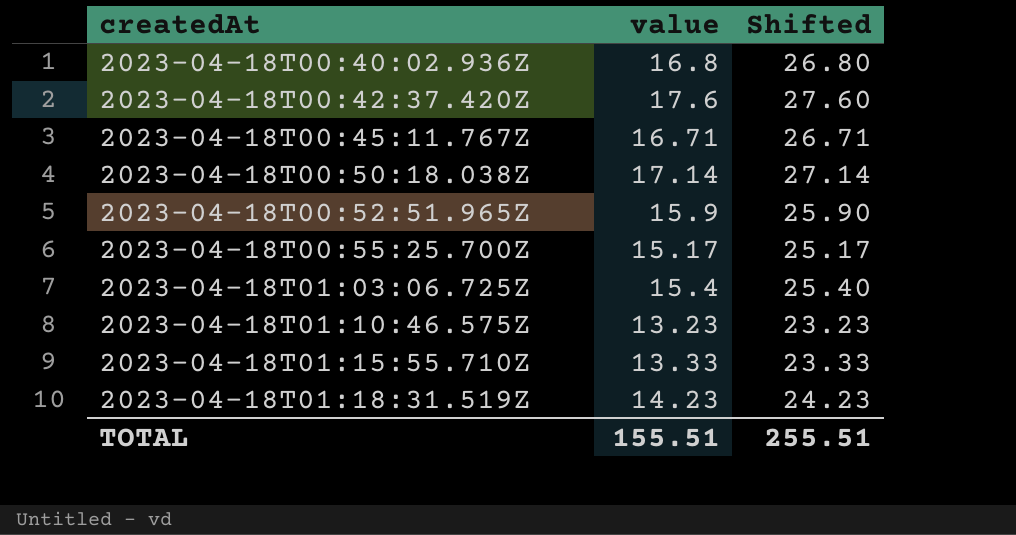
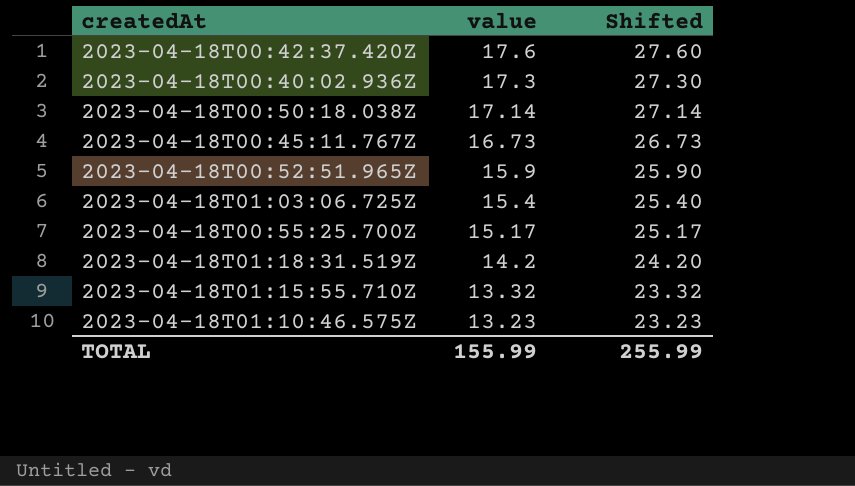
row order: createdAt ascending -> value descending
2023-04-18T00:40:02.936Z | value: 16.8 -> 17.3
2023-04-18T00:40:02.936Z | Shifted: 26.80 -> 27.30
2023-04-18T00:45:11.767Z | value: 16.71 -> 16.73
2023-04-18T00:45:11.767Z | Shifted: 26.71 -> 26.73
2023-04-18T01:18:31.519Z | value: 14.23 -> 14.2
2023-04-18T01:18:31.519Z | Shifted: 24.23 -> 24.20
2023-04-18T01:15:55.710Z | value: 13.33 -> 13.32
2023-04-18T01:15:55.710Z | Shifted: 23.33 -> 23.32
TOTAL | value: 155.51 -> 155.99
TOTAL | Shifted: 255.51 -> 255.99

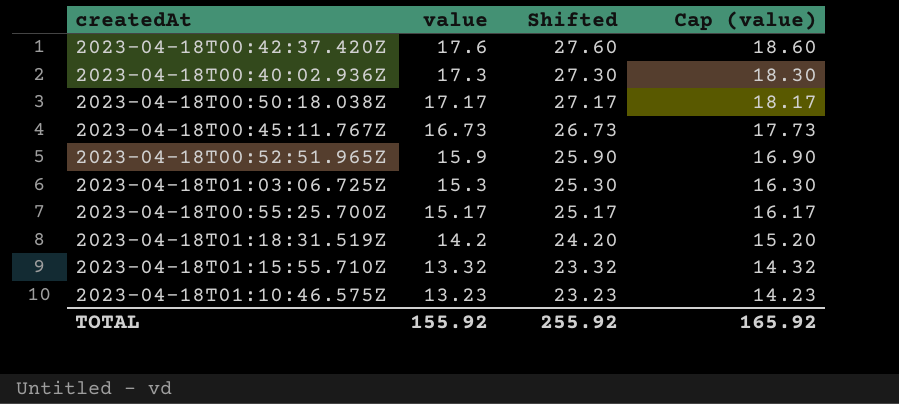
column Cap (value) | formula: none -> [value] + 1
2023-04-18T00:50:18.038Z | value: 17.14 -> 17.17
2023-04-18T00:50:18.038Z | Shifted: 27.14 -> 27.17
2023-04-18T01:03:06.725Z | value: 15.4 -> 15.3
2023-04-18T01:03:06.725Z | Shifted: 25.40 -> 25.30
TOTAL | value: 155.99 -> 155.92
TOTAL | Shifted: 255.99 -> 255.92

